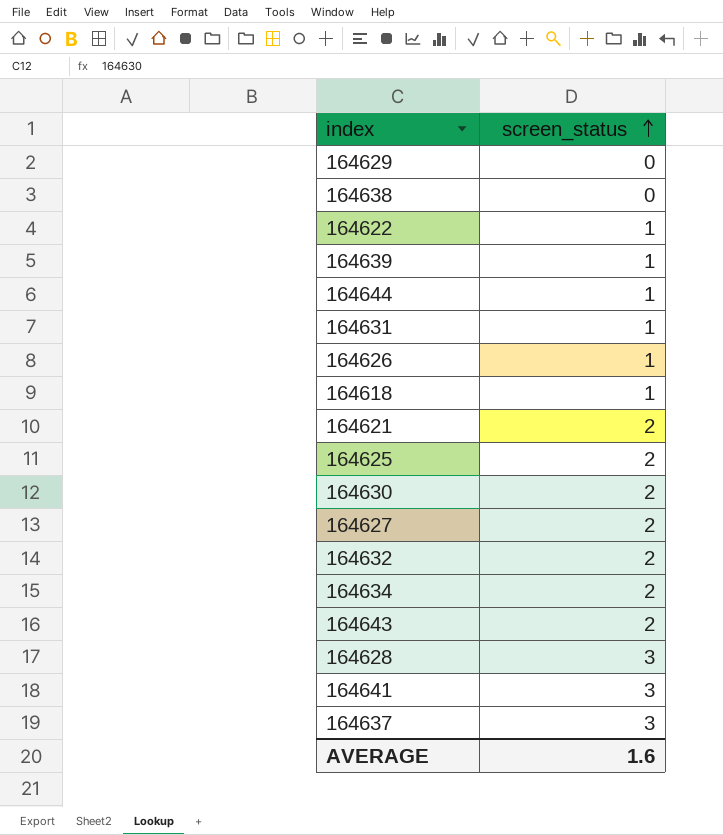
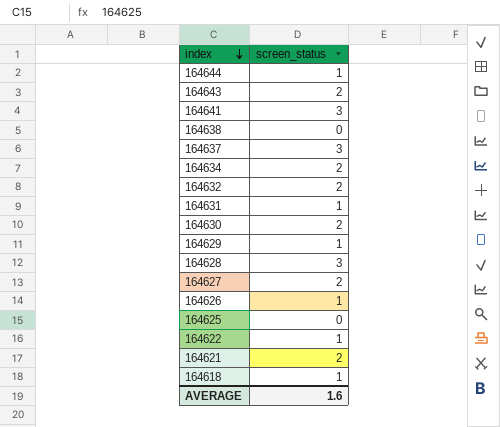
row order: screen_status ascending -> index descending
row 164639: 1 -> none
164629 | screen_status: 0 -> 1
164625 | screen_status: 2 -> 0

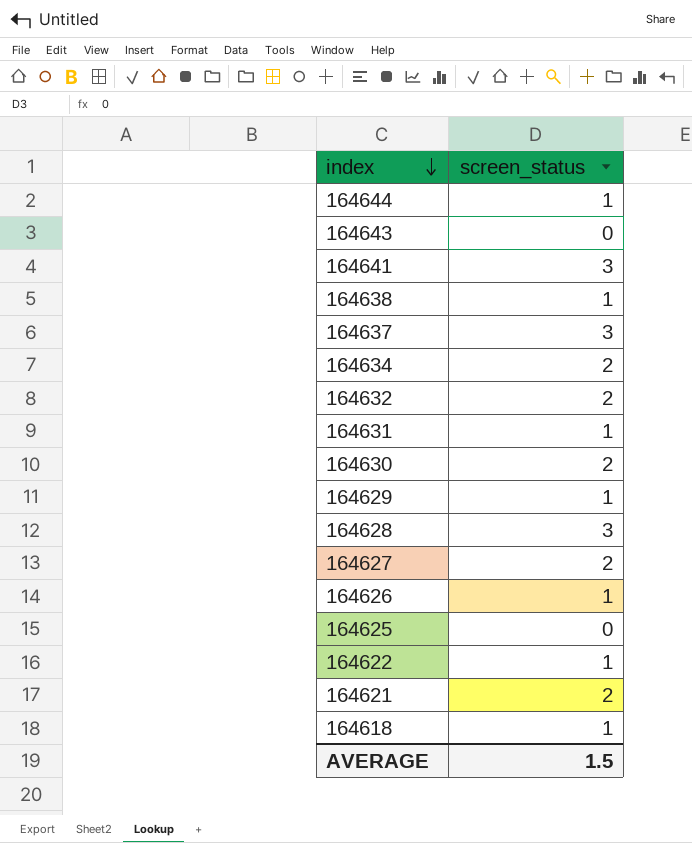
164643 | screen_status: 2 -> 0
164638 | screen_status: 0 -> 1
AVERAGE | screen_status: 1.6 -> 1.5

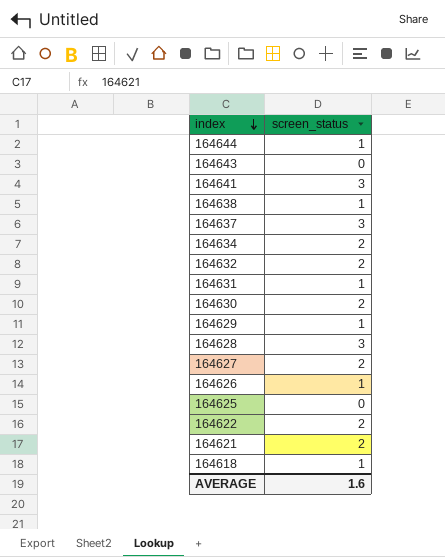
164622 | screen_status: 1 -> 2
AVERAGE | screen_status: 1.5 -> 1.6

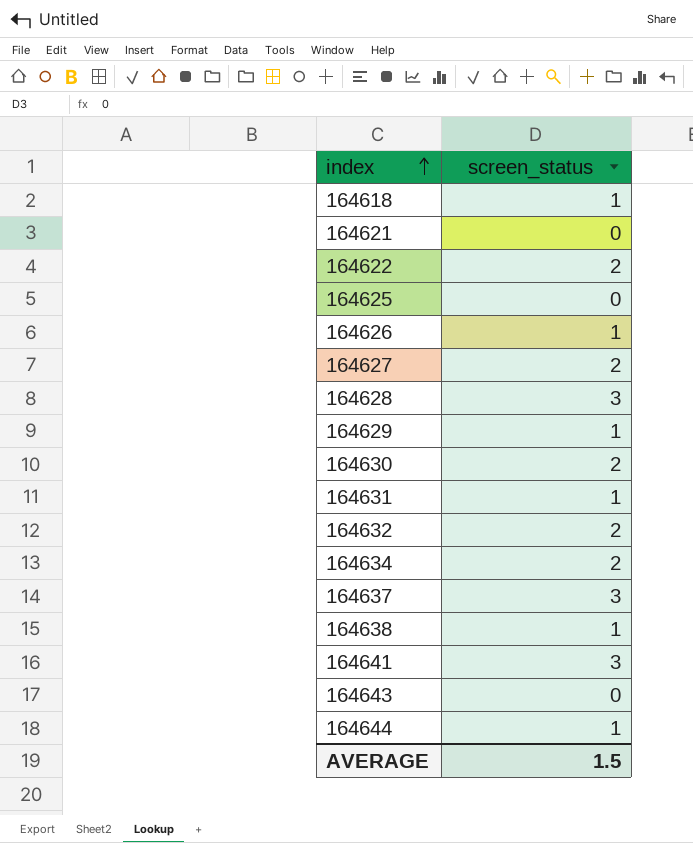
row order: index descending -> index ascending
164621 | screen_status: 2 -> 0
AVERAGE | screen_status: 1.6 -> 1.5

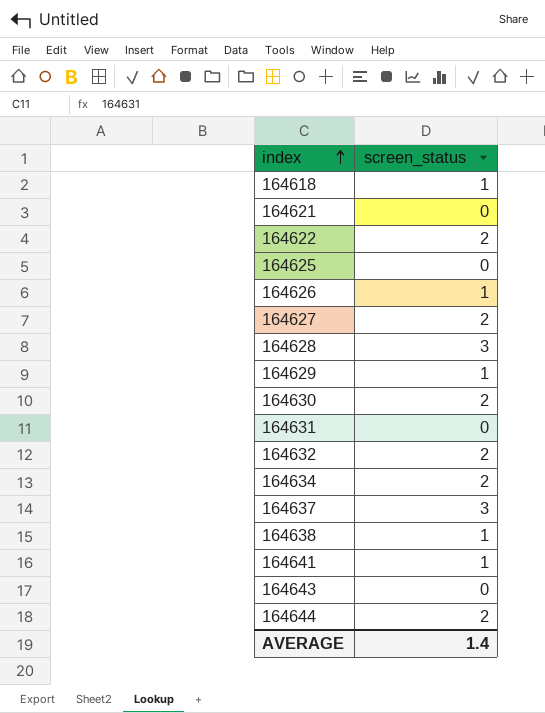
164631 | screen_status: 1 -> 0
164641 | screen_status: 3 -> 1
164644 | screen_status: 1 -> 2
AVERAGE | screen_status: 1.5 -> 1.4

